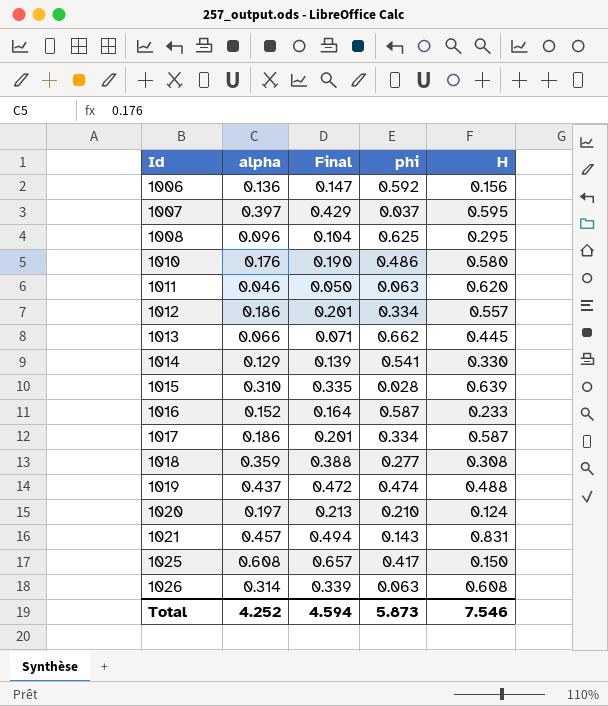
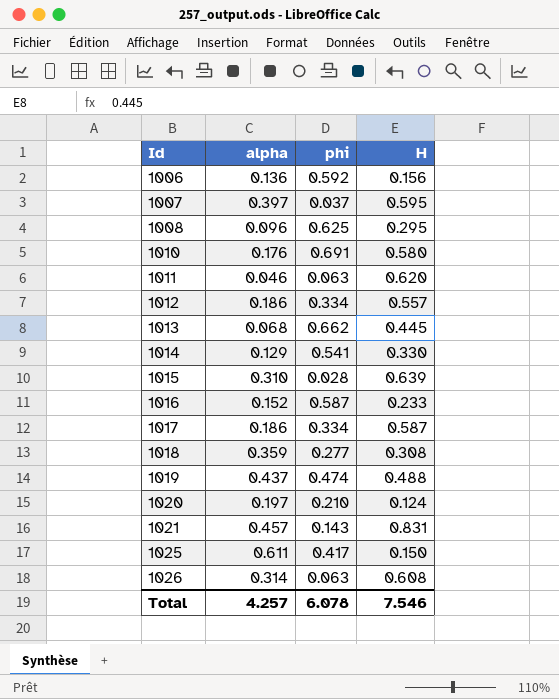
column Final | formula: [alpha] * 1.08 -> none
1010 | phi: 0.486 -> 0.691
1013 | alpha: 0.066 -> 0.068
1025 | alpha: 0.608 -> 0.611
Total | alpha: 4.252 -> 4.257
Total | phi: 5.873 -> 6.078

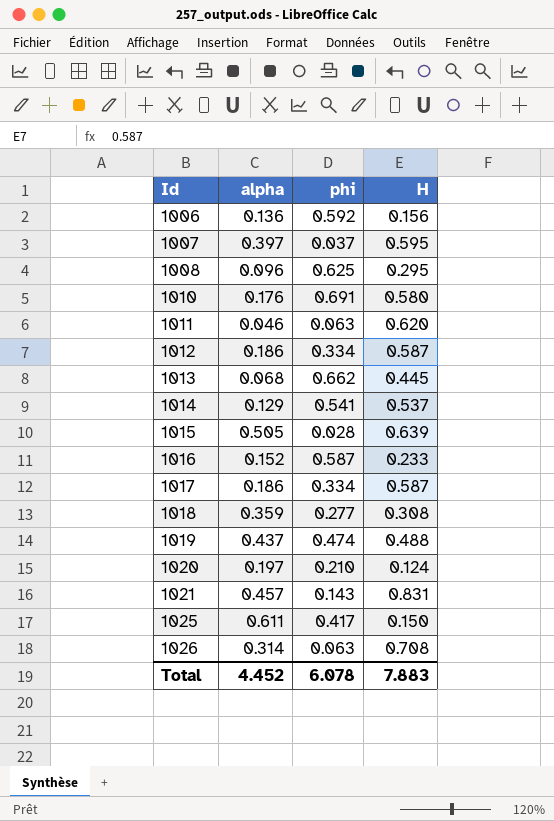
1012 | H: 0.557 -> 0.587
1014 | H: 0.330 -> 0.537
1015 | alpha: 0.310 -> 0.505
1026 | H: 0.608 -> 0.708
Total | alpha: 4.257 -> 4.452
Total | H: 7.546 -> 7.883

